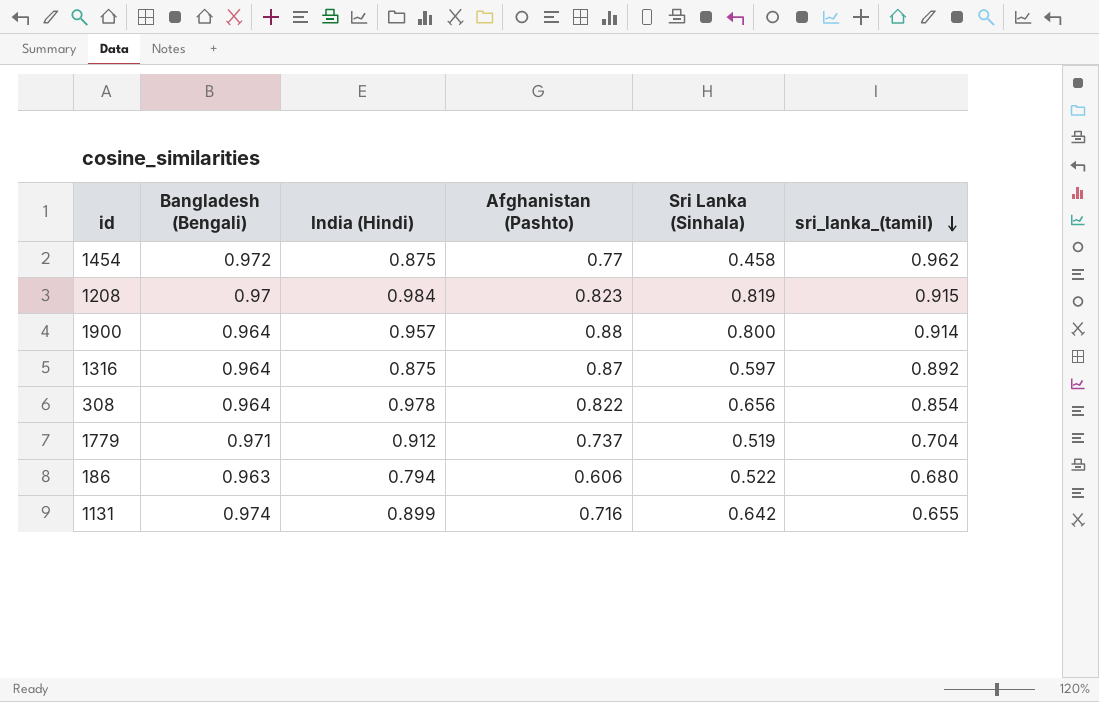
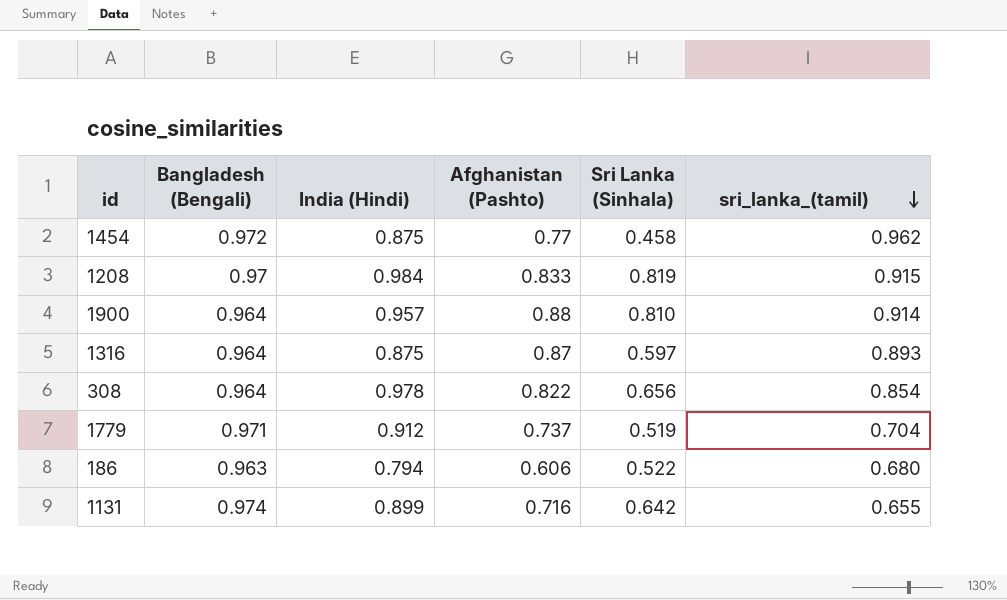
1208 | Afghanistan (Pashto): 0.823 -> 0.833
1900 | Sri Lanka (Sinhala): 0.800 -> 0.810
1316 | sri_lanka_(tamil): 0.892 -> 0.893

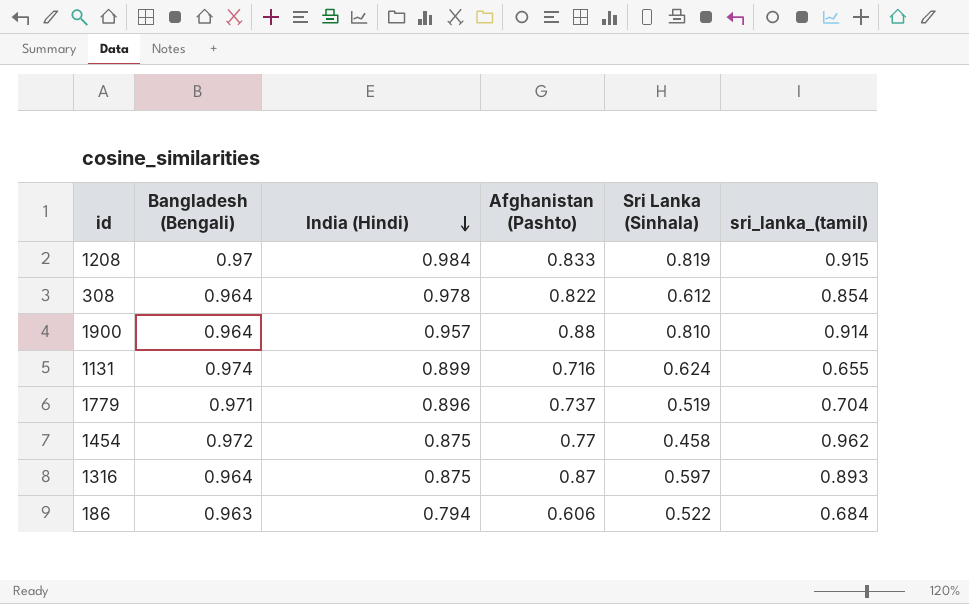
row order: sri_lanka_(tamil) descending -> India (Hindi) descending
308 | Sri Lanka (Sinhala): 0.656 -> 0.612
1131 | Sri Lanka (Sinhala): 0.642 -> 0.624
1779 | India (Hindi): 0.912 -> 0.896
186 | sri_lanka_(tamil): 0.680 -> 0.684

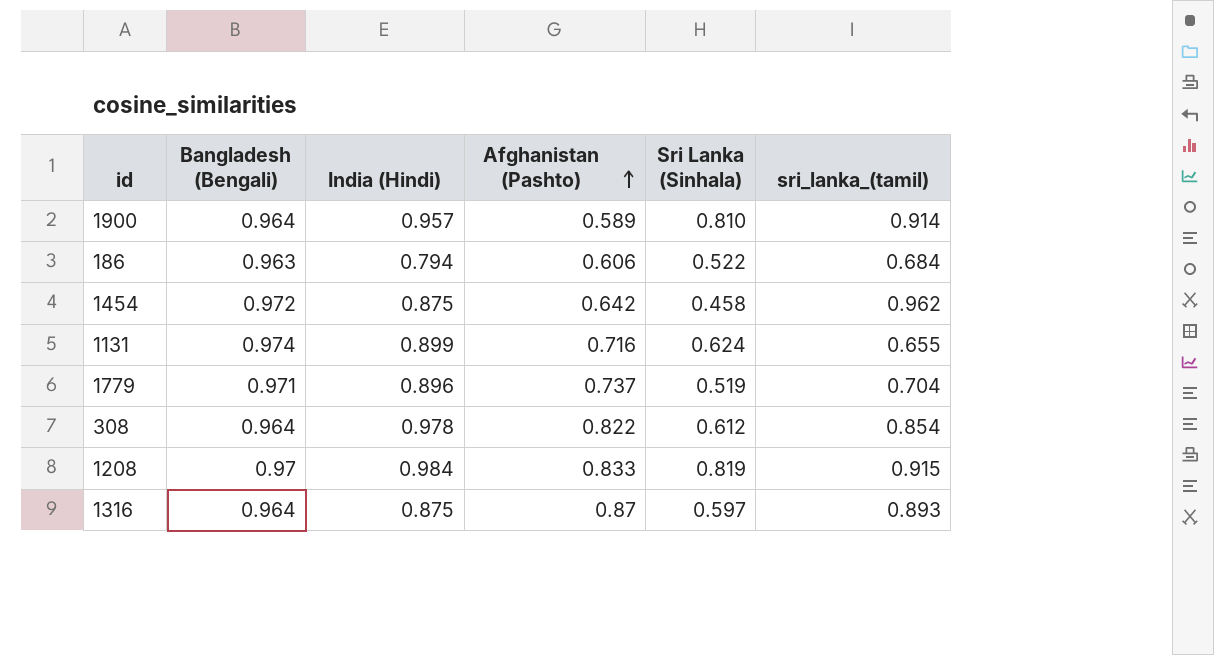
row order: India (Hindi) descending -> Afghanistan (Pashto) ascending
1900 | Afghanistan (Pashto): 0.88 -> 0.589
1454 | Afghanistan (Pashto): 0.77 -> 0.642

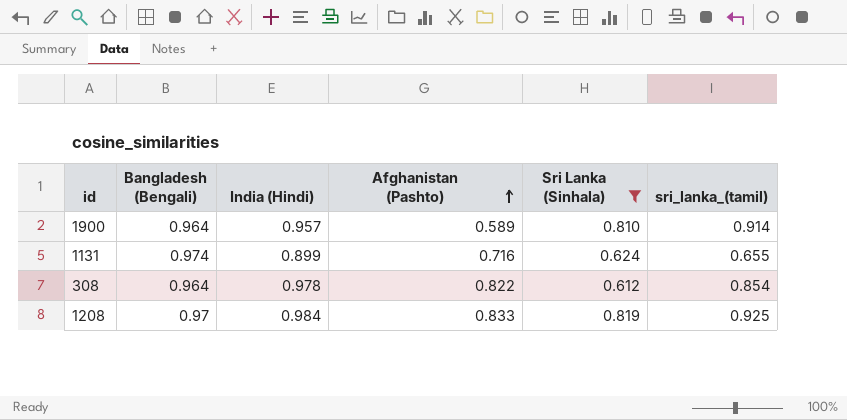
filter: none -> Sri Lanka (Sinhala) >= 0.612
1208 | sri_lanka_(tamil): 0.915 -> 0.925

